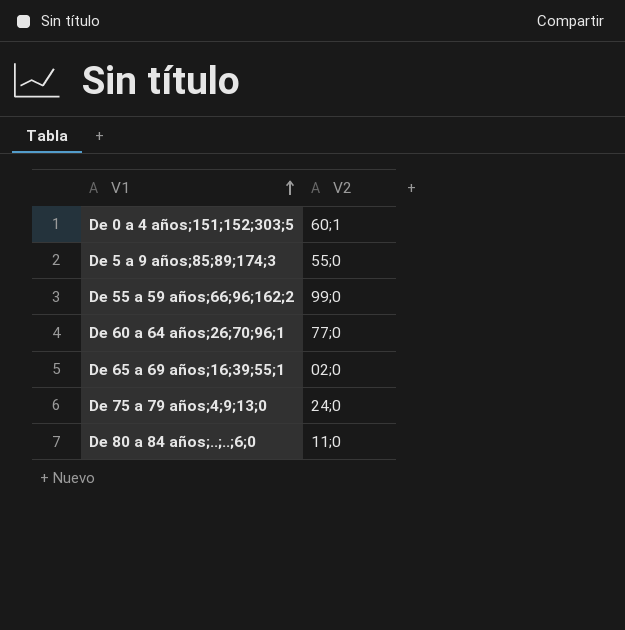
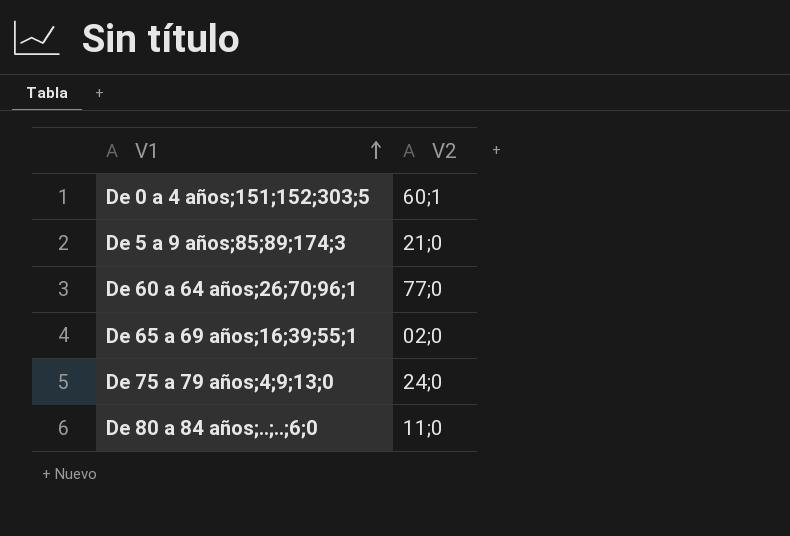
row De 55 a 59 años;66;96;162;2: 99;0 -> none
De 5 a 9 años;85;89;174;3 | V2: 55;0 -> 21;0

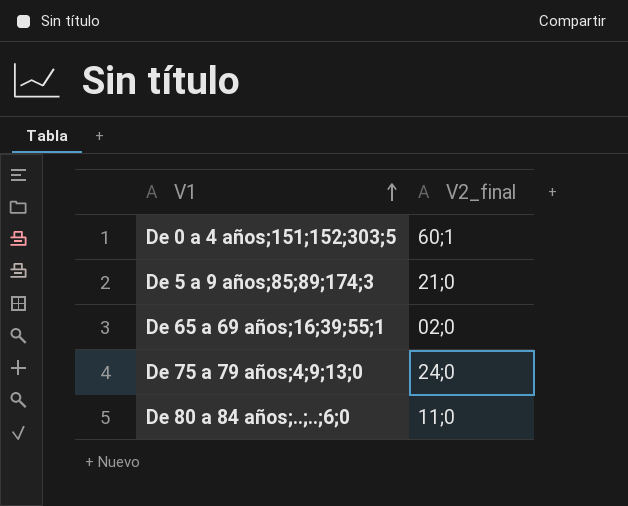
column name: V2 -> V2_final
row De 60 a 64 años;26;70;96;1: 77;0 -> none

